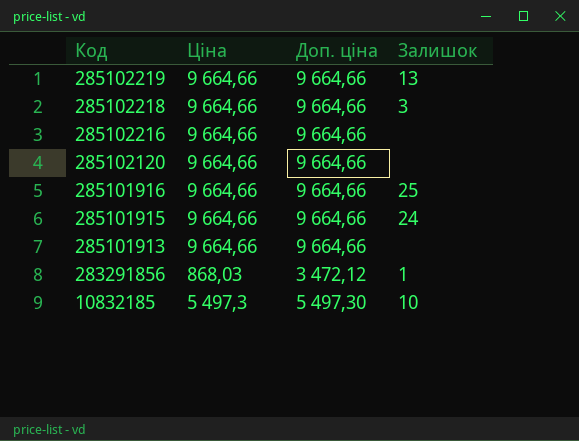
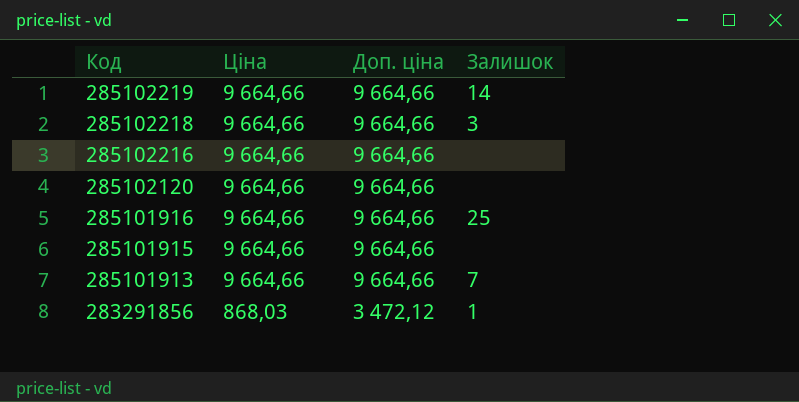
row 10832185: 5 497,3 | 5 497,30 | 10 -> none
285102219 | Залишок: 13 -> 14
285101915 | Залишок: 24 -> none
285101913 | Залишок: none -> 7

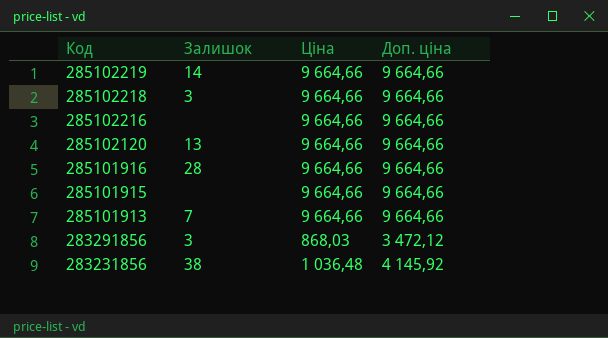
column Залишок | position: 4 -> 2
285102120 | Залишок: none -> 13
285101916 | Залишок: 25 -> 28
283291856 | Залишок: 1 -> 3
row 283231856: none -> 38 | 1 036,48 | 4 145,92

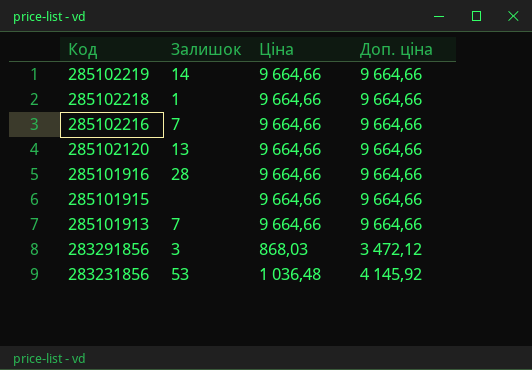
285102218 | Залишок: 3 -> 1
285102216 | Залишок: none -> 7
283231856 | Залишок: 38 -> 53

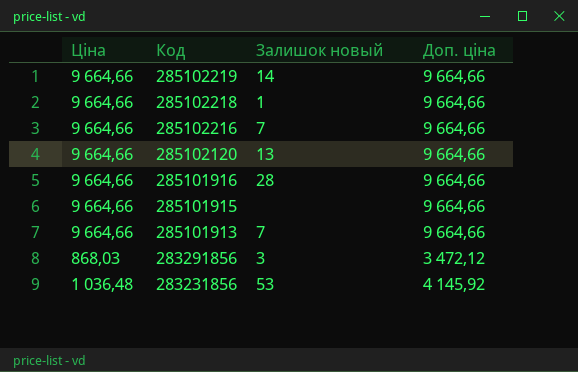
column Ціна | position: 3 -> 1
column name: Залишок -> Залишок новый

